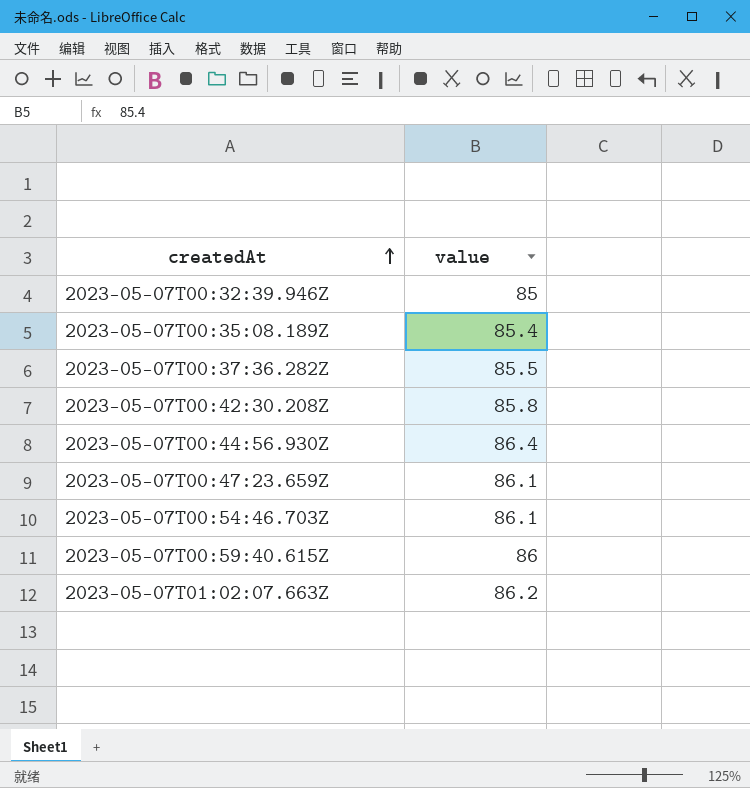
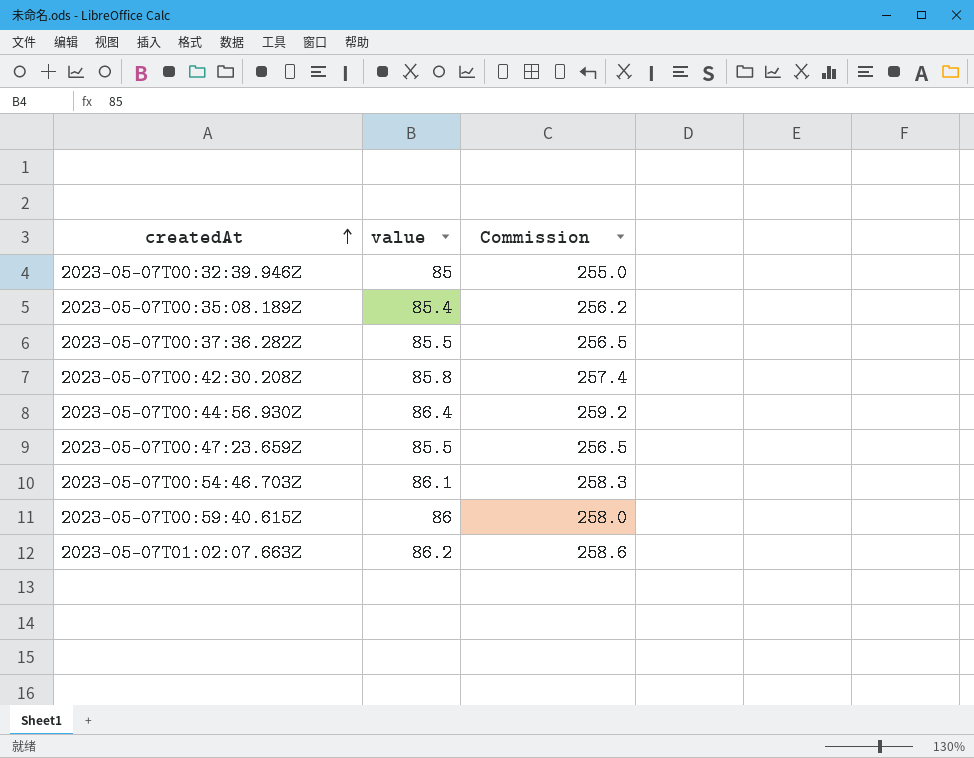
column Commission | formula: none -> [value] * 3
2023-05-07T00:47:23.659Z | value: 86.1 -> 85.5

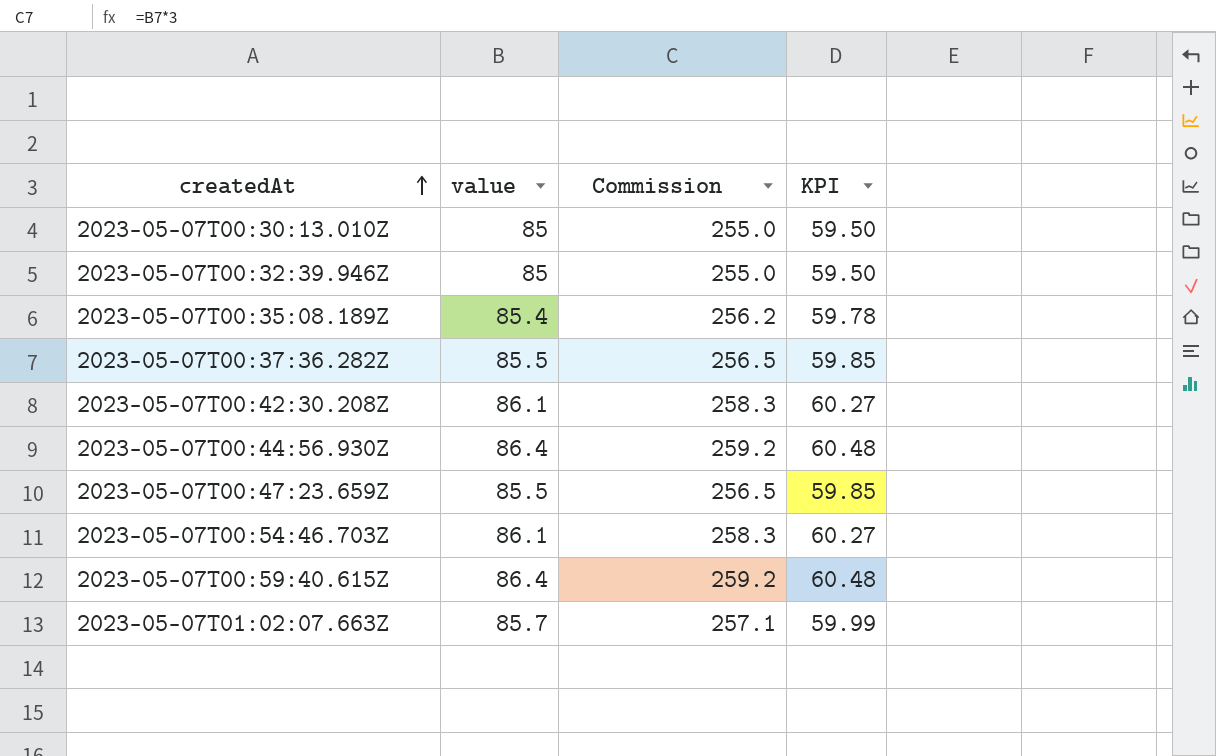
column KPI | formula: none -> [value] * 0.7
row 2023-05-07T00:30:13.010Z: none -> 85 | 255.0 | 59.50
2023-05-07T00:42:30.208Z | value: 85.8 -> 86.1
2023-05-07T00:42:30.208Z | Commission: 257.4 -> 258.3
2023-05-07T00:59:40.615Z | value: 86 -> 86.4
2023-05-07T00:59:40.615Z | Commission: 258.0 -> 259.2
2023-05-07T01:02:07.663Z | value: 86.2 -> 85.7
2023-05-07T01:02:07.663Z | Commission: 258.6 -> 257.1

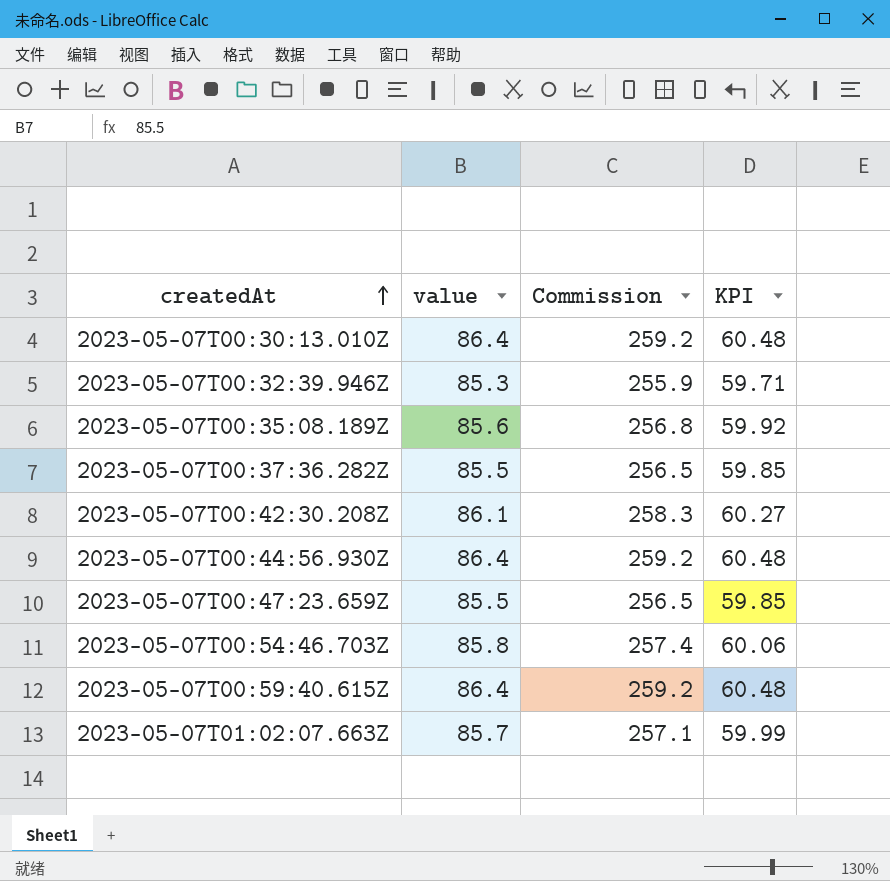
2023-05-07T00:30:13.010Z | value: 85 -> 86.4
2023-05-07T00:30:13.010Z | Commission: 255.0 -> 259.2
2023-05-07T00:30:13.010Z | KPI: 59.50 -> 60.48
2023-05-07T00:32:39.946Z | value: 85 -> 85.3
2023-05-07T00:32:39.946Z | Commission: 255.0 -> 255.9
2023-05-07T00:32:39.946Z | KPI: 59.50 -> 59.71
2023-05-07T00:35:08.189Z | value: 85.4 -> 85.6
2023-05-07T00:35:08.189Z | Commission: 256.2 -> 256.8
2023-05-07T00:35:08.189Z | KPI: 59.78 -> 59.92
2023-05-07T00:54:46.703Z | value: 86.1 -> 85.8
2023-05-07T00:54:46.703Z | Commission: 258.3 -> 257.4
2023-05-07T00:54:46.703Z | KPI: 60.27 -> 60.06

